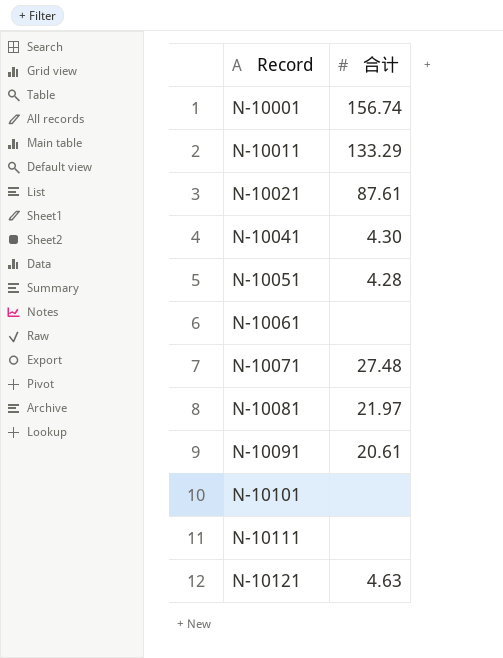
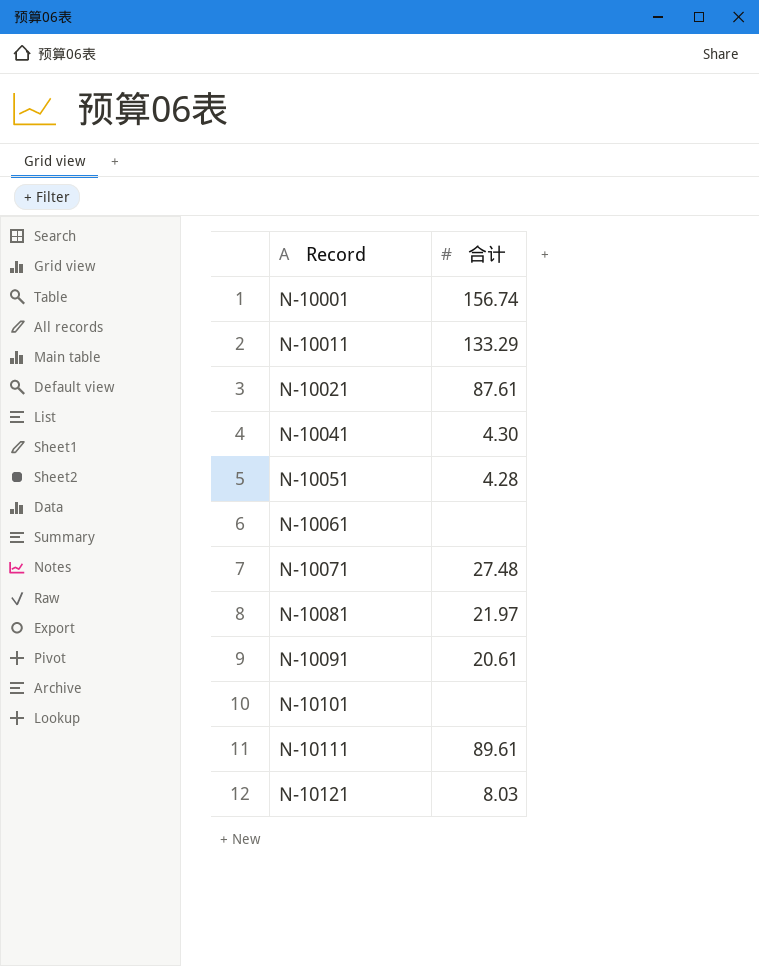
N-10111 | 合计: none -> 89.61
N-10121 | 合计: 4.63 -> 8.03

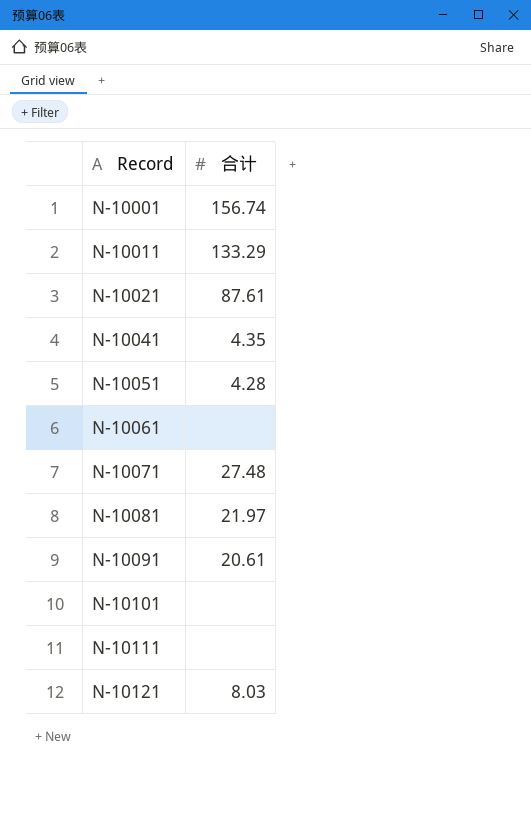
N-10041 | 合计: 4.30 -> 4.35
N-10111 | 合计: 89.61 -> none

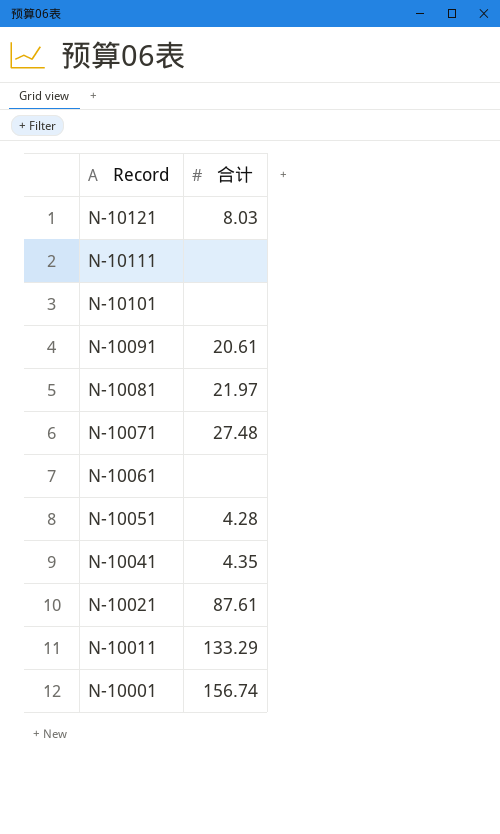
row order: Record ascending -> Record descending

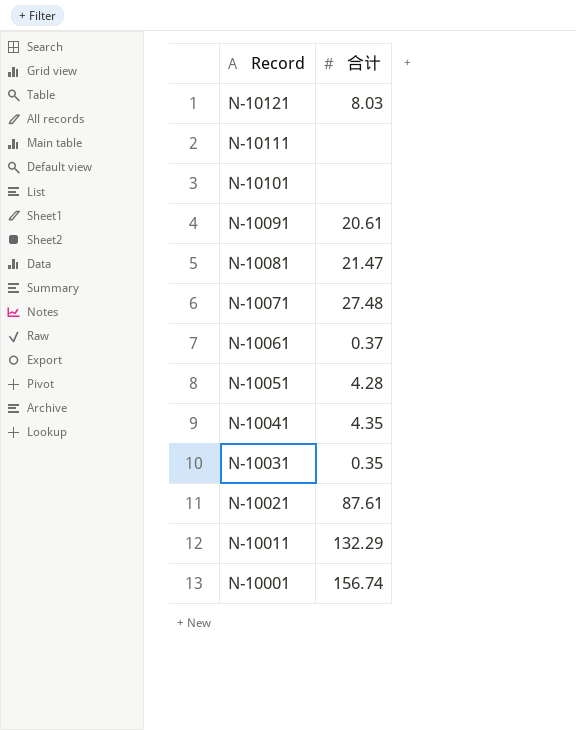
N-10081 | 合计: 21.97 -> 21.47
N-10061 | 合计: none -> 0.37
row N-10031: none -> 0.35
N-10011 | 合计: 133.29 -> 132.29

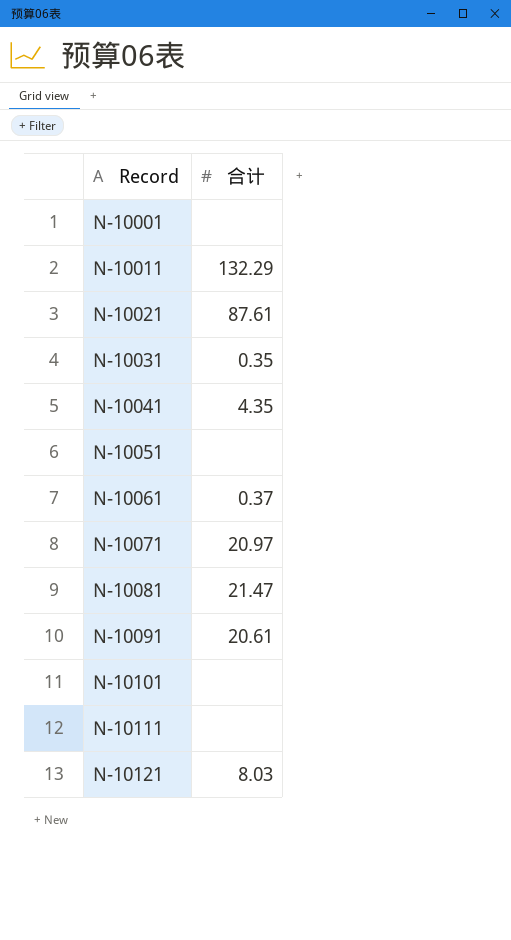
row order: Record descending -> Record ascending
N-10001 | 合计: 156.74 -> none
N-10051 | 合计: 4.28 -> none
N-10071 | 合计: 27.48 -> 20.97

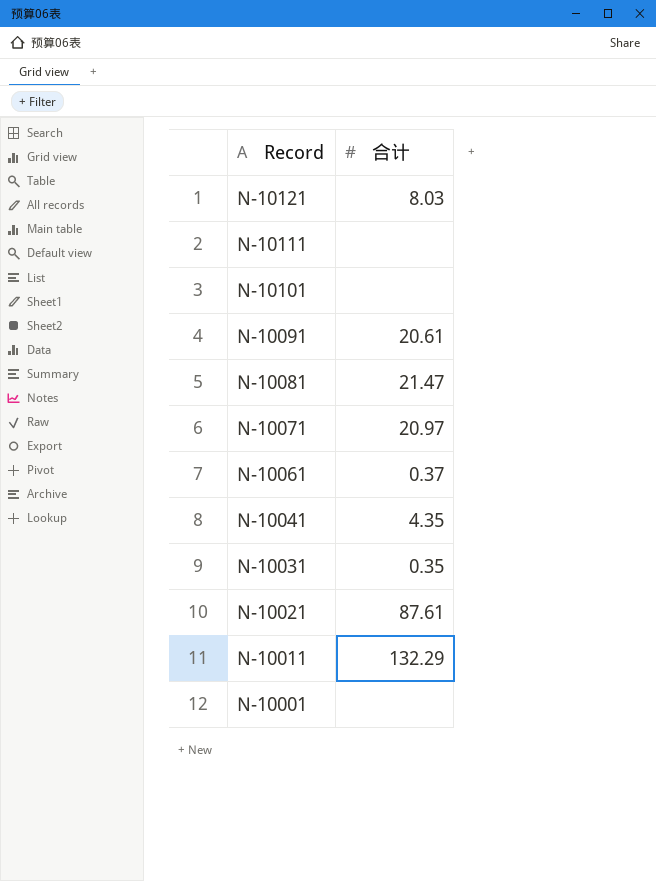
row order: Record ascending -> Record descending
row N-10051: none -> none

